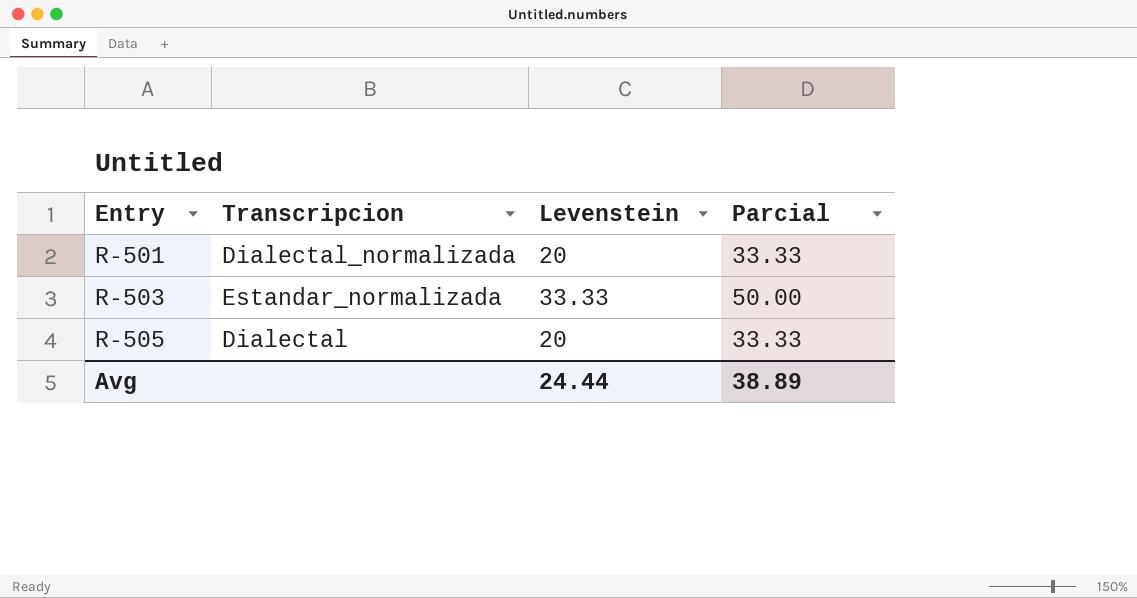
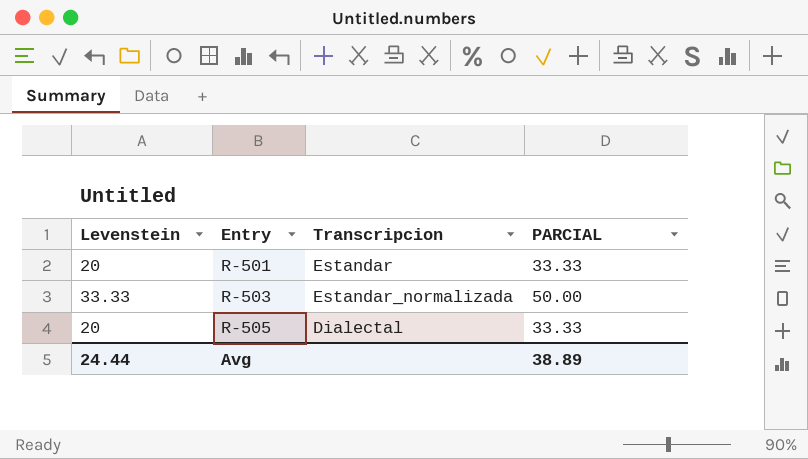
column Levenstein | position: 3 -> 1
column name: Parcial -> PARCIAL
R-501 | Transcripcion: Dialectal_normalizada -> Estandar

